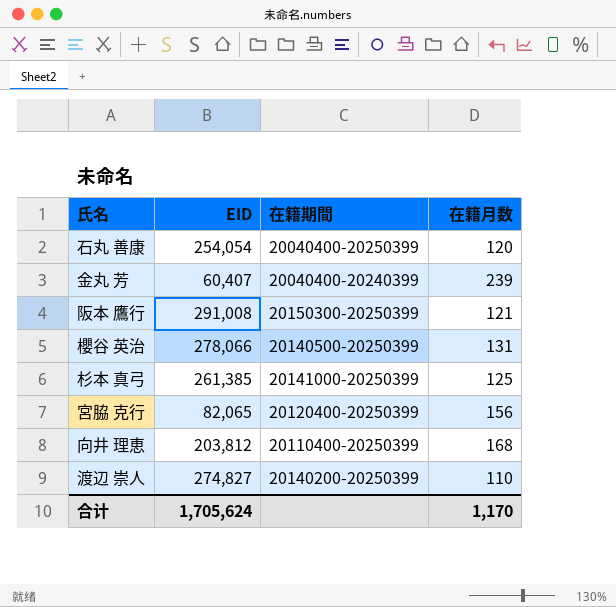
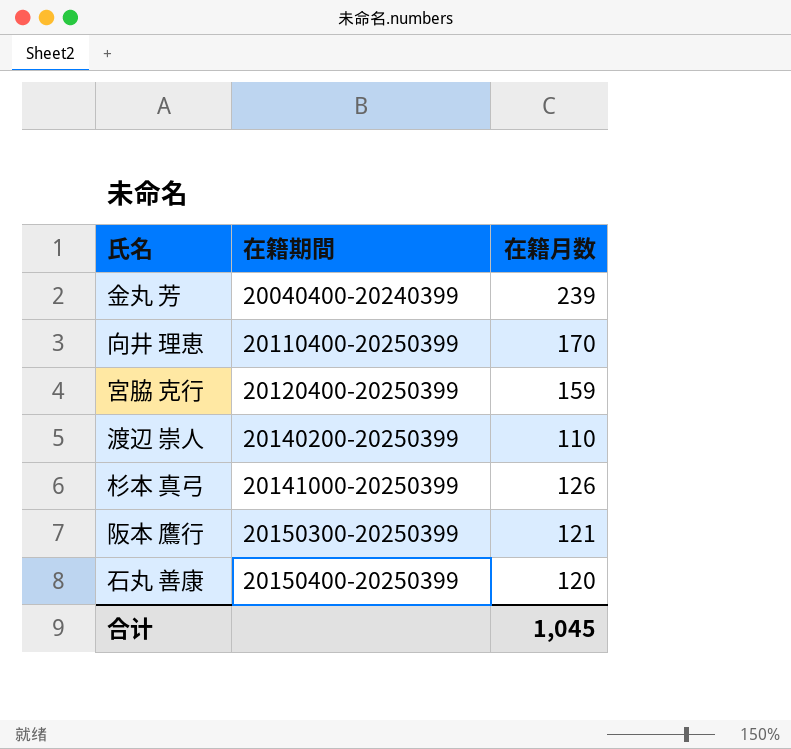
row order: none -> 在籍期間 ascending
column EID | position: 2 -> none
row 櫻谷 英治: 278,066 | 20140500-20250399 | 131 -> none
向井 理恵 | 在籍月数: 168 -> 170
宮脇 克行 | 在籍月数: 156 -> 159
杉本 真弓 | 在籍月数: 125 -> 126
石丸 善康 | 在籍期間: 20040400-20250399 -> 20150400-20250399
合计 | 在籍月数: 1,170 -> 1,045

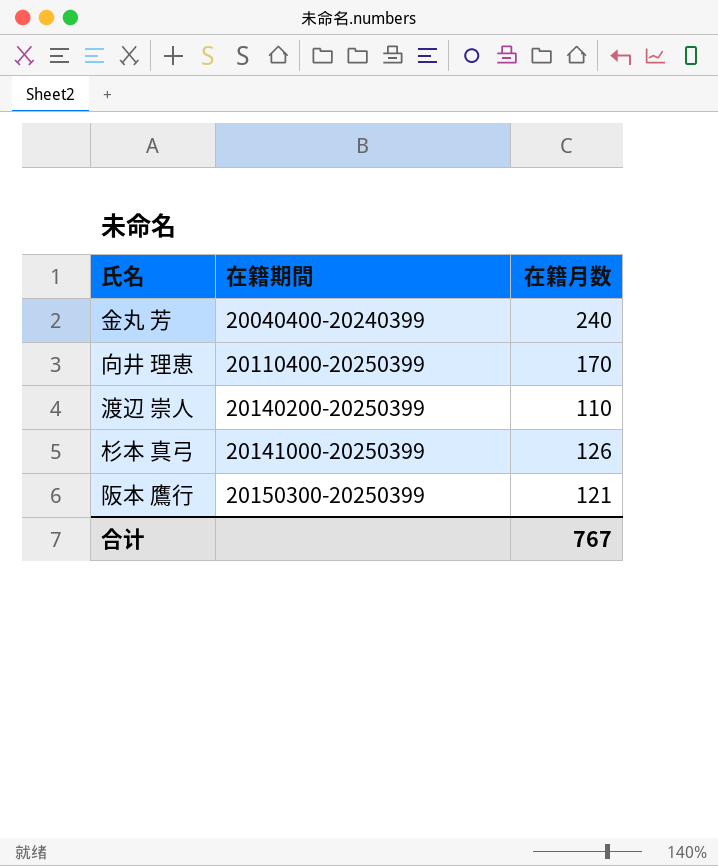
row 宮脇 克行: 20120400-20250399 | 159 -> none
row 石丸 善康: 20150400-20250399 | 120 -> none
金丸 芳 | 在籍月数: 239 -> 240
合计 | 在籍月数: 1,045 -> 767

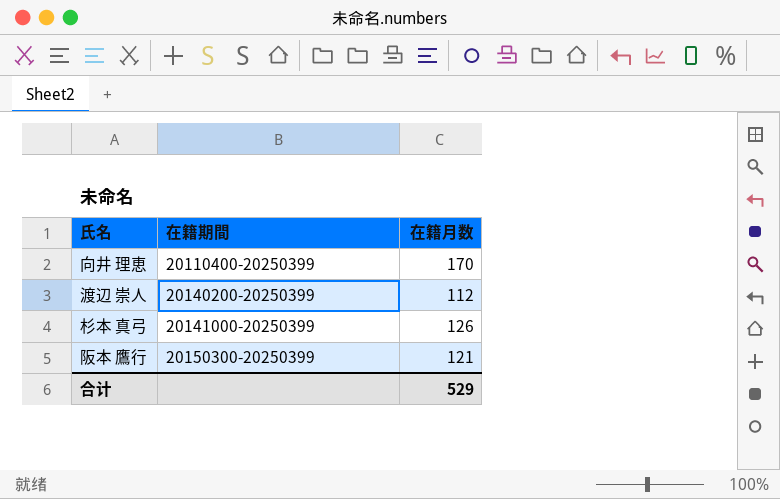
row 金丸 芳: 20040400-20240399 | 240 -> none
渡辺 崇人 | 在籍月数: 110 -> 112
合计 | 在籍月数: 767 -> 529

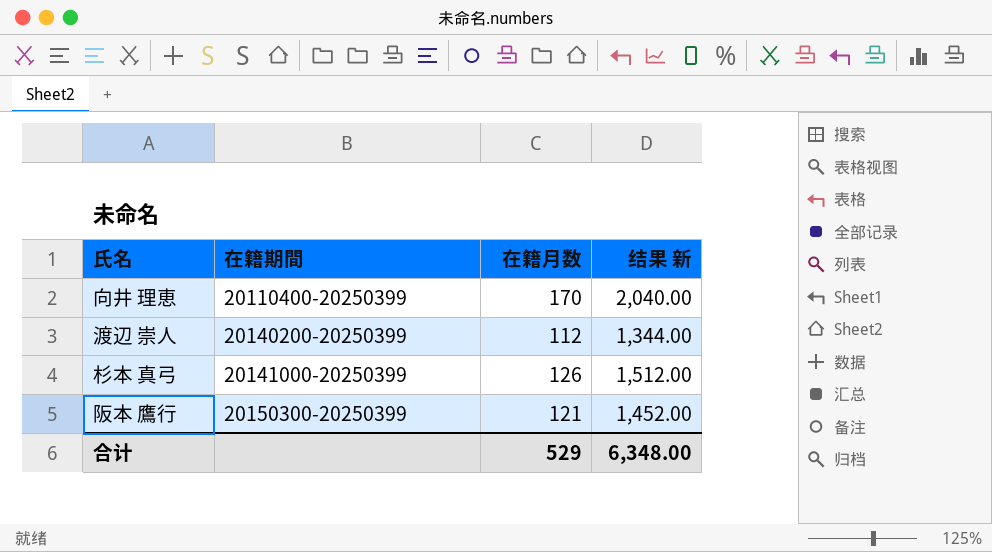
column 结果 新 | formula: none -> [在籍月数] * 12

